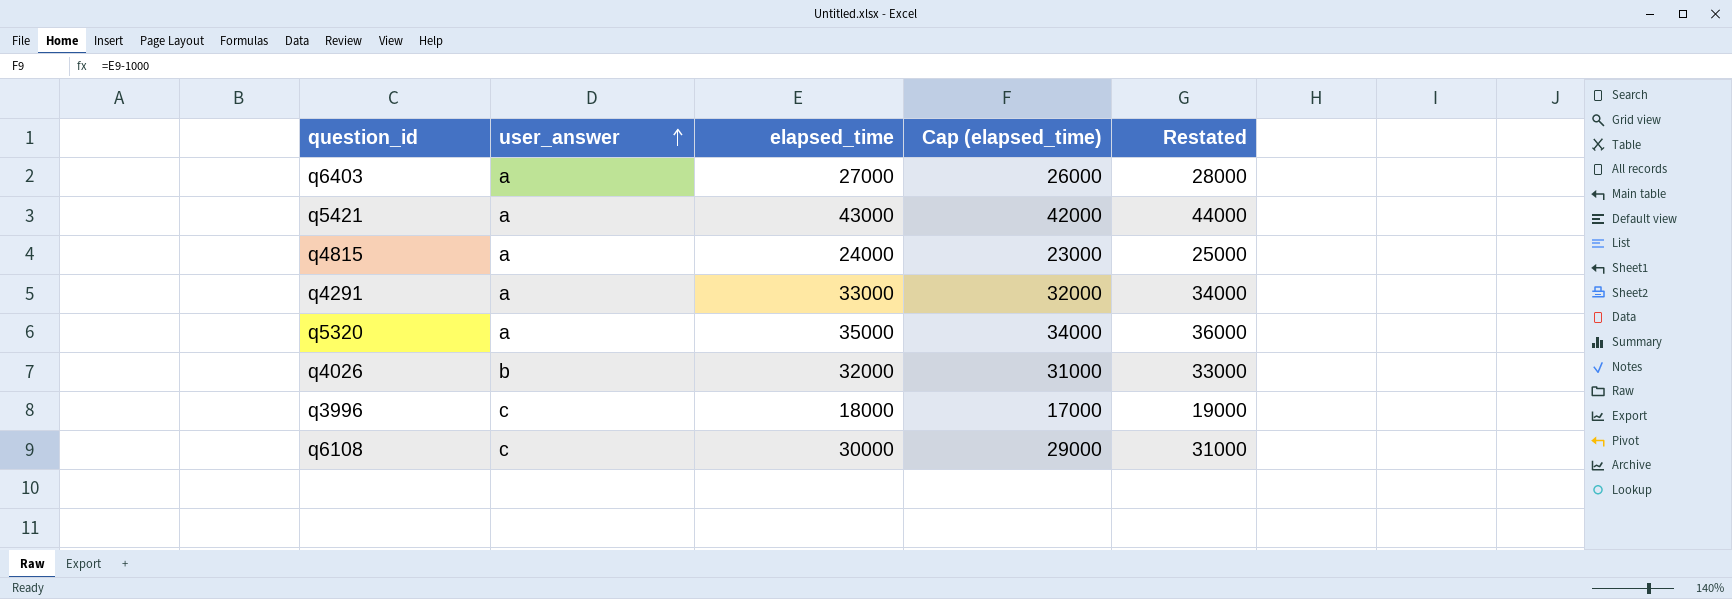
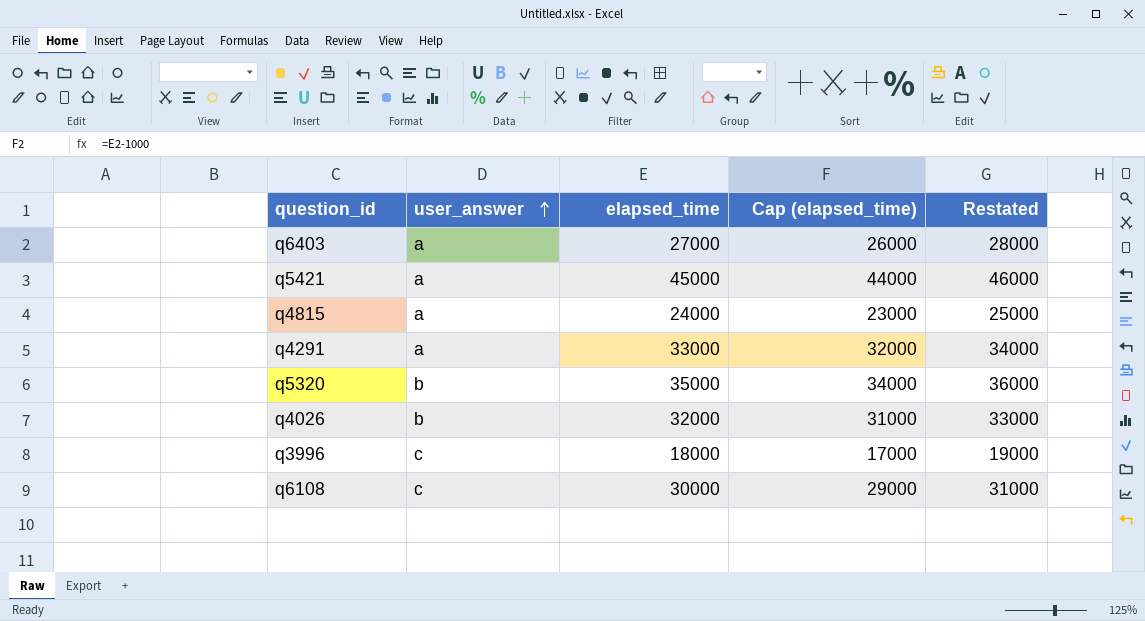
q5421 | elapsed_time: 43000 -> 45000
q5421 | Cap (elapsed_time): 42000 -> 44000
q5421 | Restated: 44000 -> 46000
q5320 | user_answer: a -> b

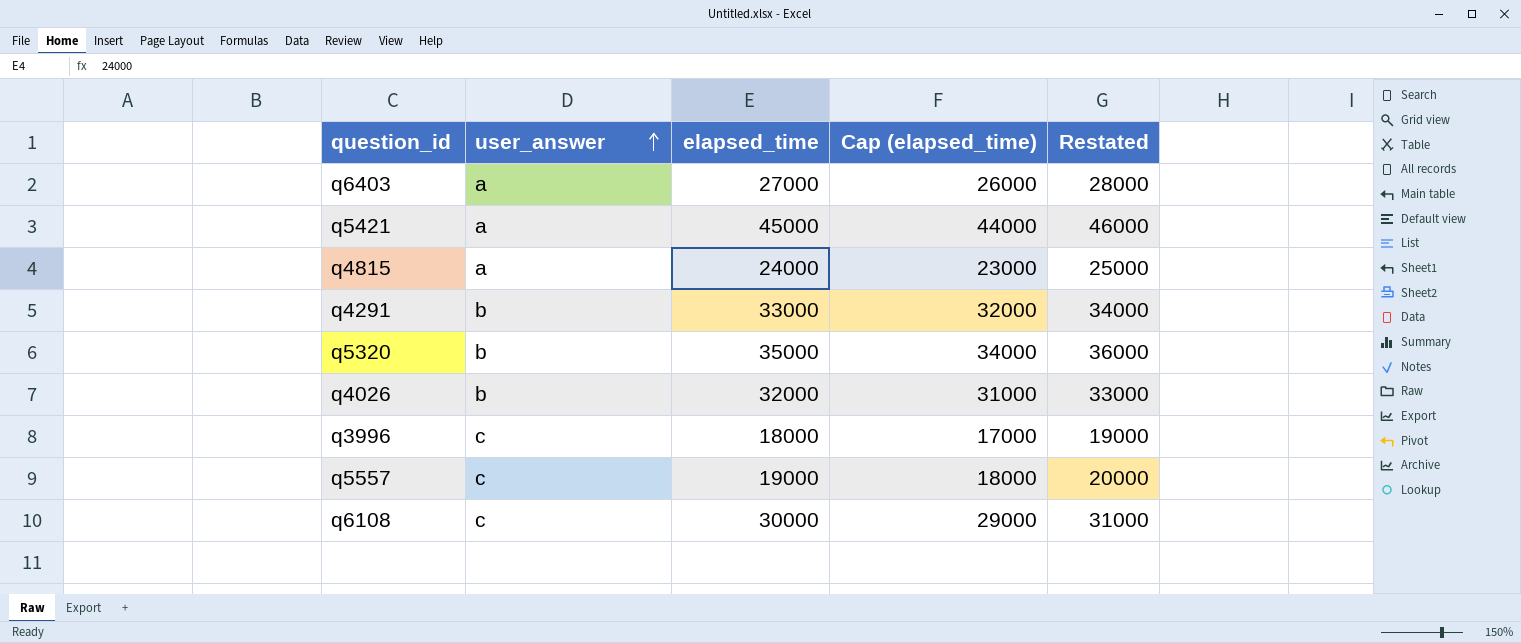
q4291 | user_answer: a -> b
row q5557: none -> c | 19000 | 18000 | 20000

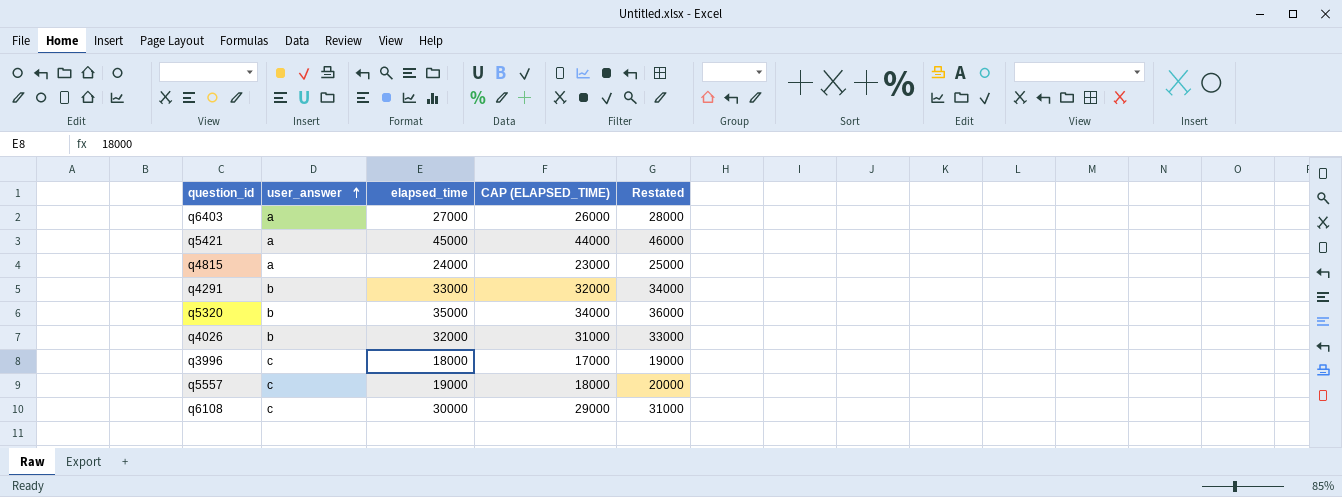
column name: Cap (elapsed_time) -> CAP (ELAPSED_TIME)

